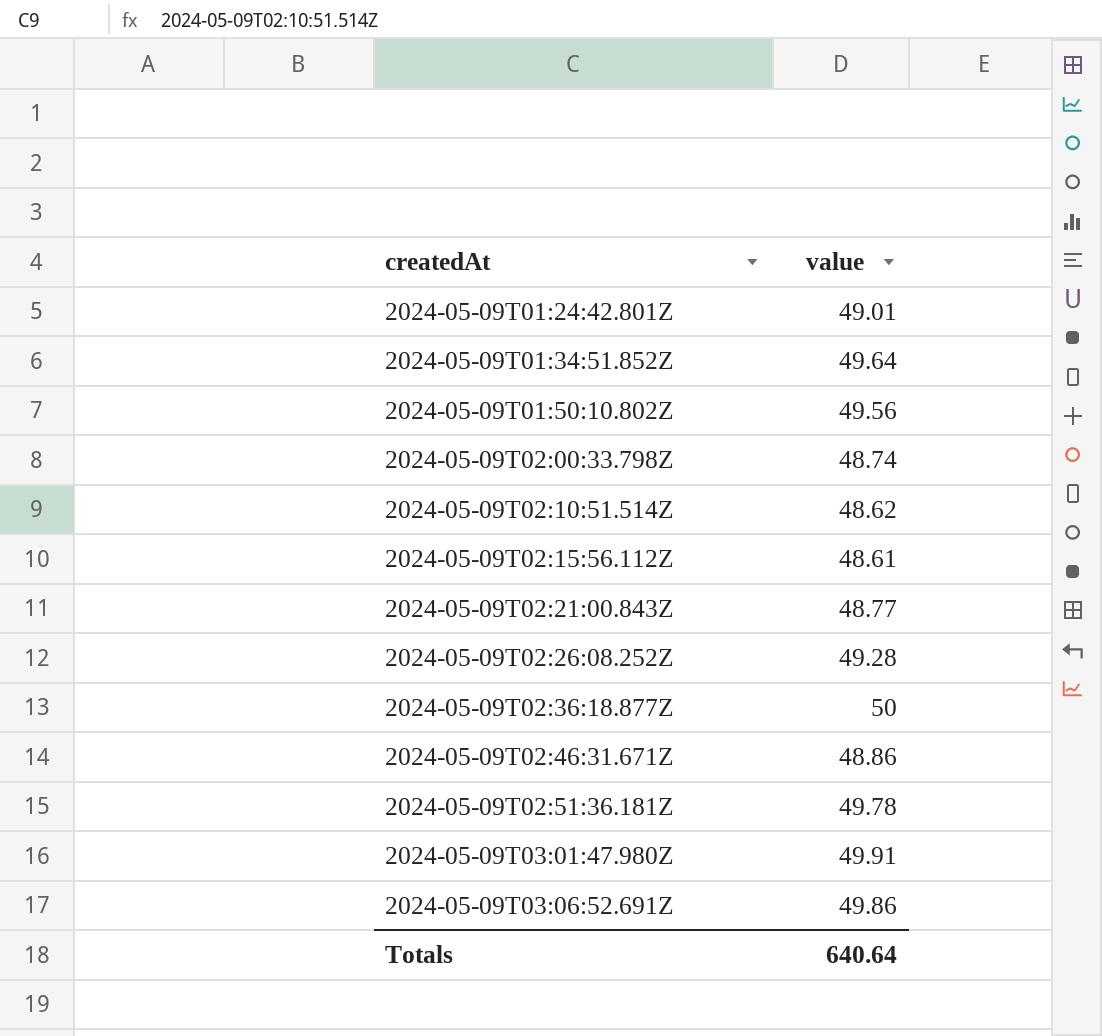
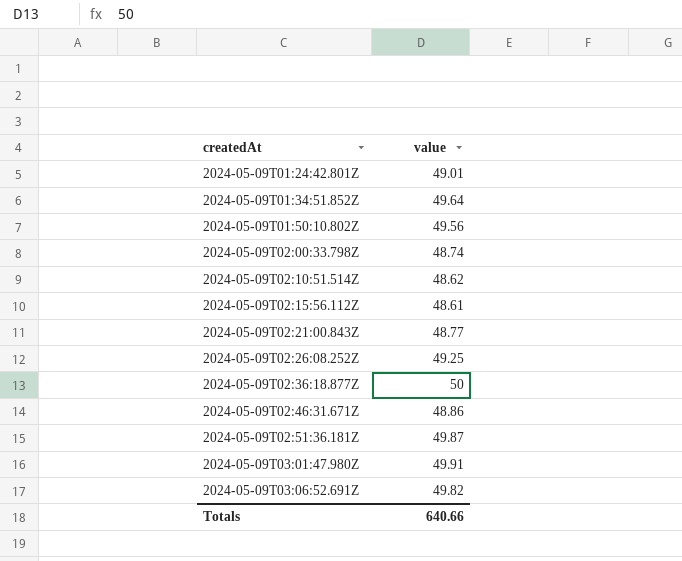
2024-05-09T02:26:08.252Z | value: 49.28 -> 49.25
2024-05-09T02:51:36.181Z | value: 49.78 -> 49.87
2024-05-09T03:06:52.691Z | value: 49.86 -> 49.82
Totals | value: 640.64 -> 640.66

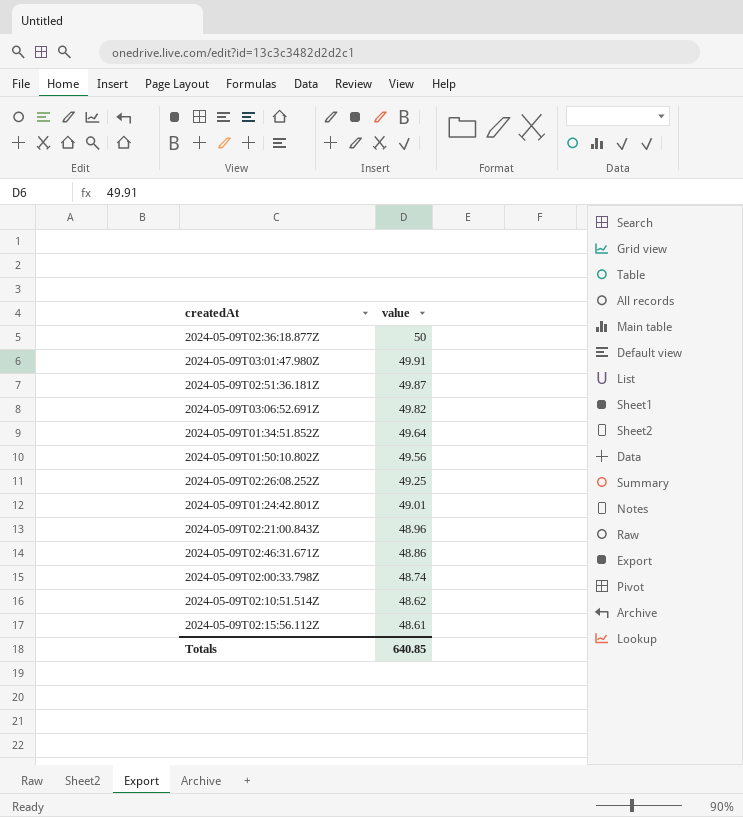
row order: createdAt ascending -> value descending
2024-05-09T02:21:00.843Z | value: 48.77 -> 48.96
Totals | value: 640.66 -> 640.85

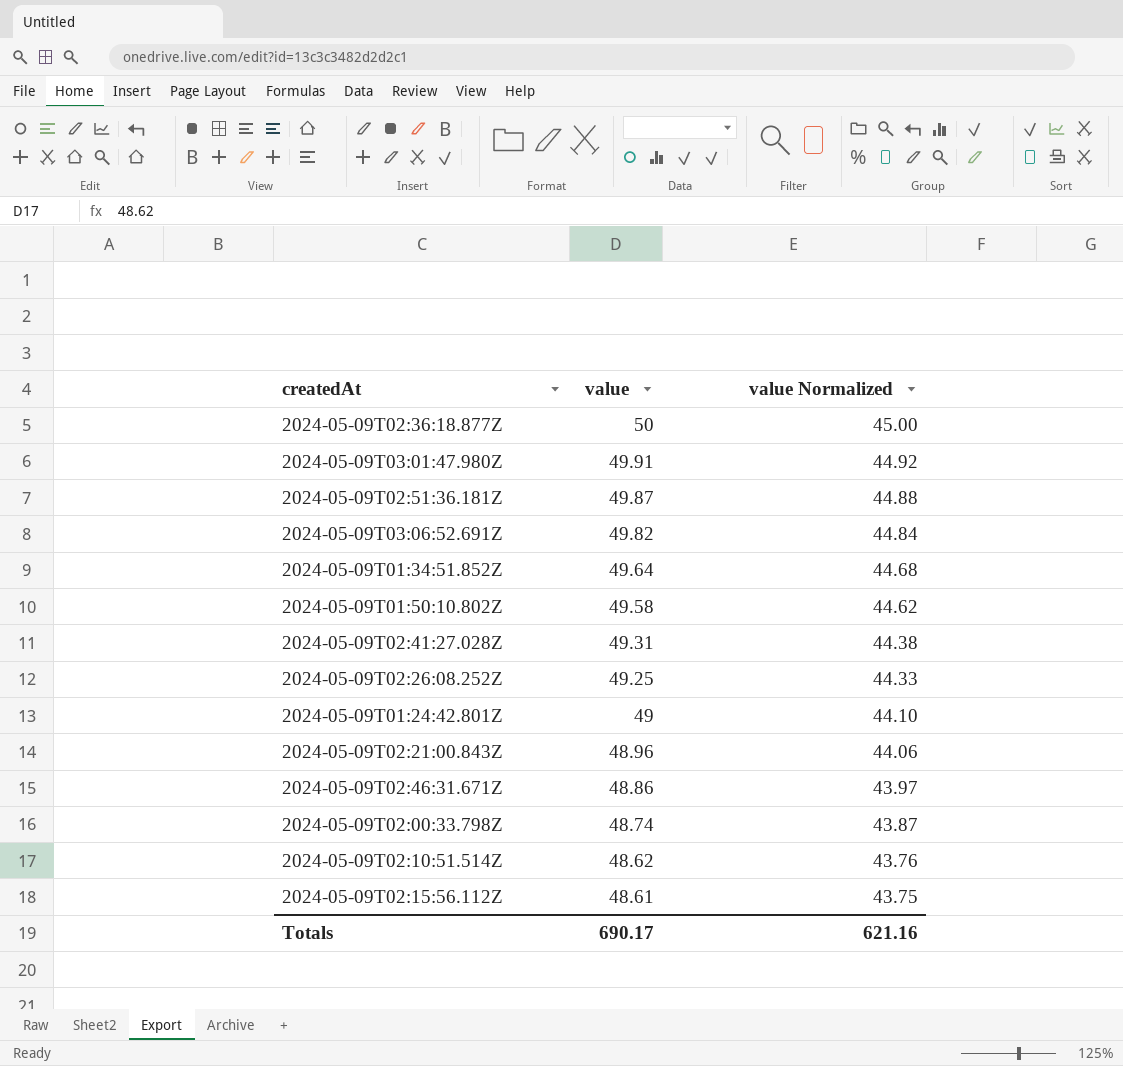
column value Normalized | formula: none -> [value] * 0.9
2024-05-09T01:50:10.802Z | value: 49.56 -> 49.58
row 2024-05-09T02:41:27.028Z: none -> 49.31 | 44.38
2024-05-09T01:24:42.801Z | value: 49.01 -> 49
Totals | value: 640.85 -> 690.17

